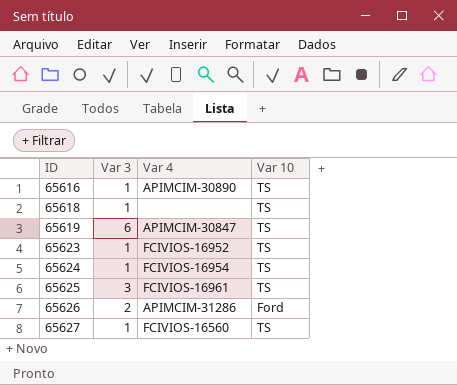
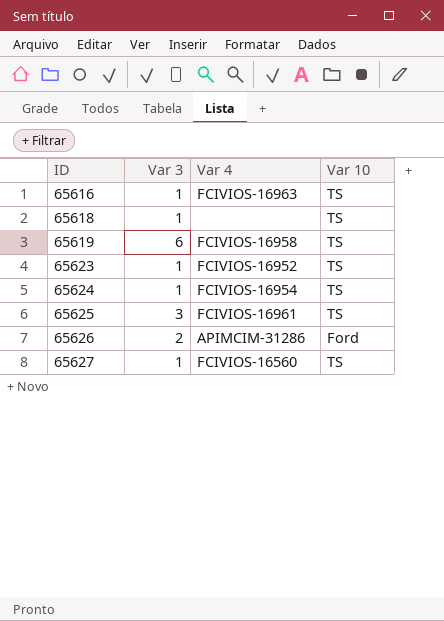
65616 | Var 4: APIMCIM-30890 -> FCIVIOS-16963
65619 | Var 4: APIMCIM-30847 -> FCIVIOS-16958

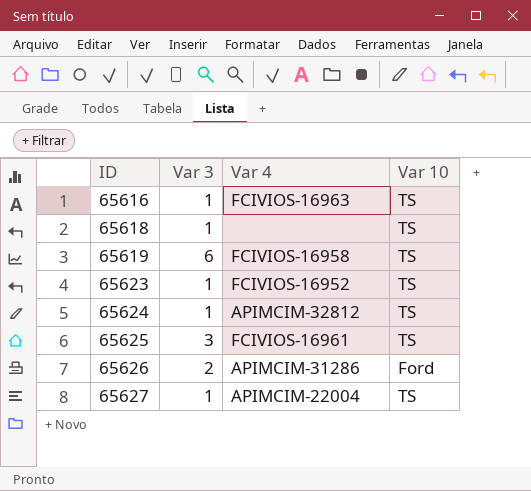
65624 | Var 4: FCIVIOS-16954 -> APIMCIM-32812
65627 | Var 4: FCIVIOS-16560 -> APIMCIM-22004

